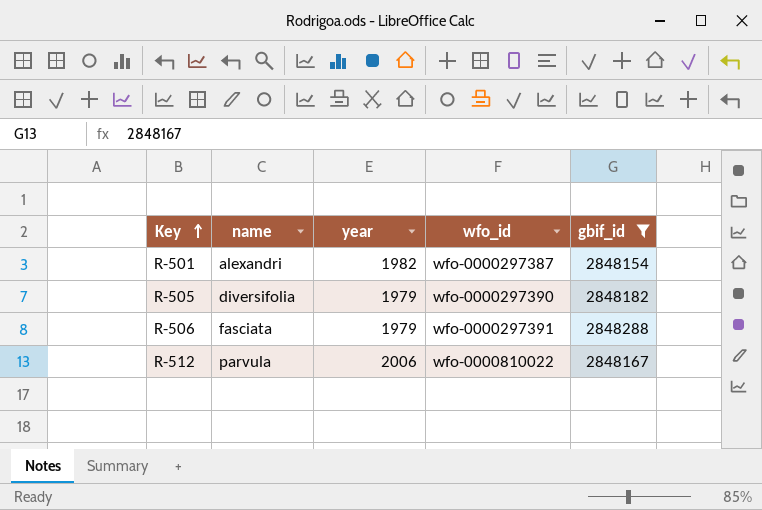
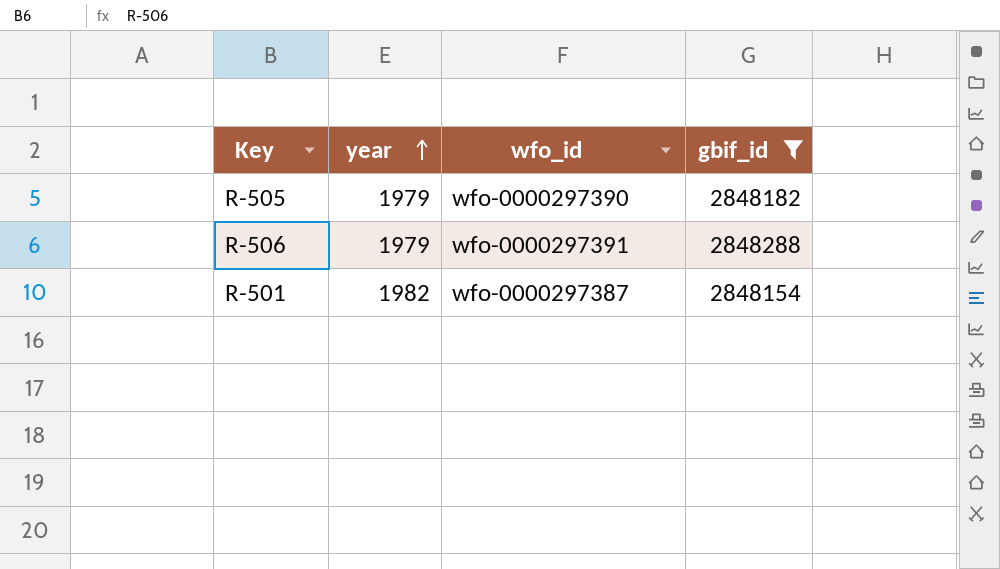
row order: Key ascending -> year ascending
column name | position: 2 -> none
row R-512: parvula | 2006 | wfo-0000810022 | 2848167 -> none

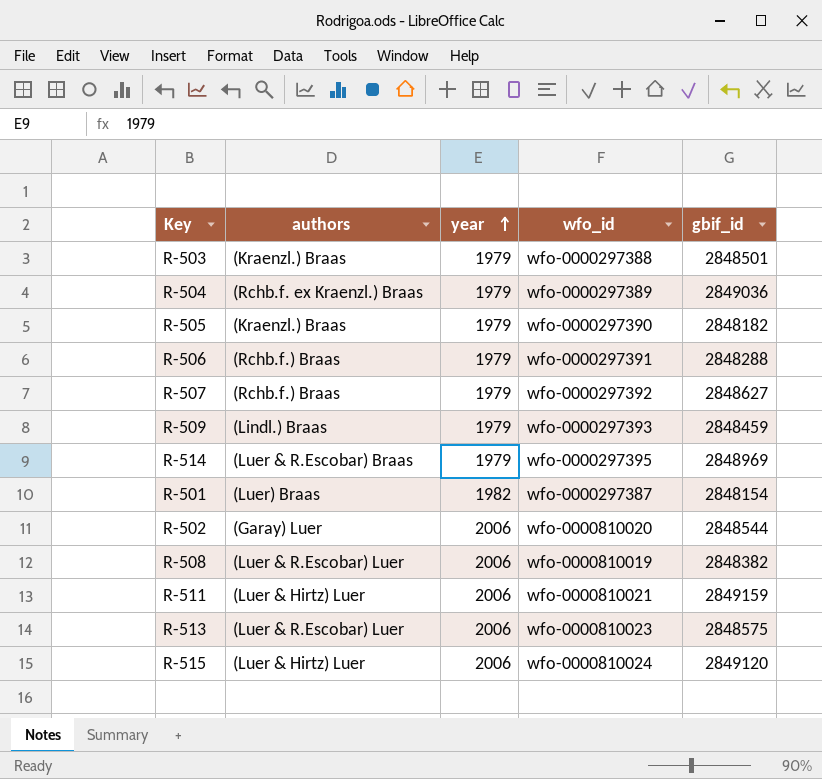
filter: gbif_id <= 2848288 -> none
column authors | position: none -> 2

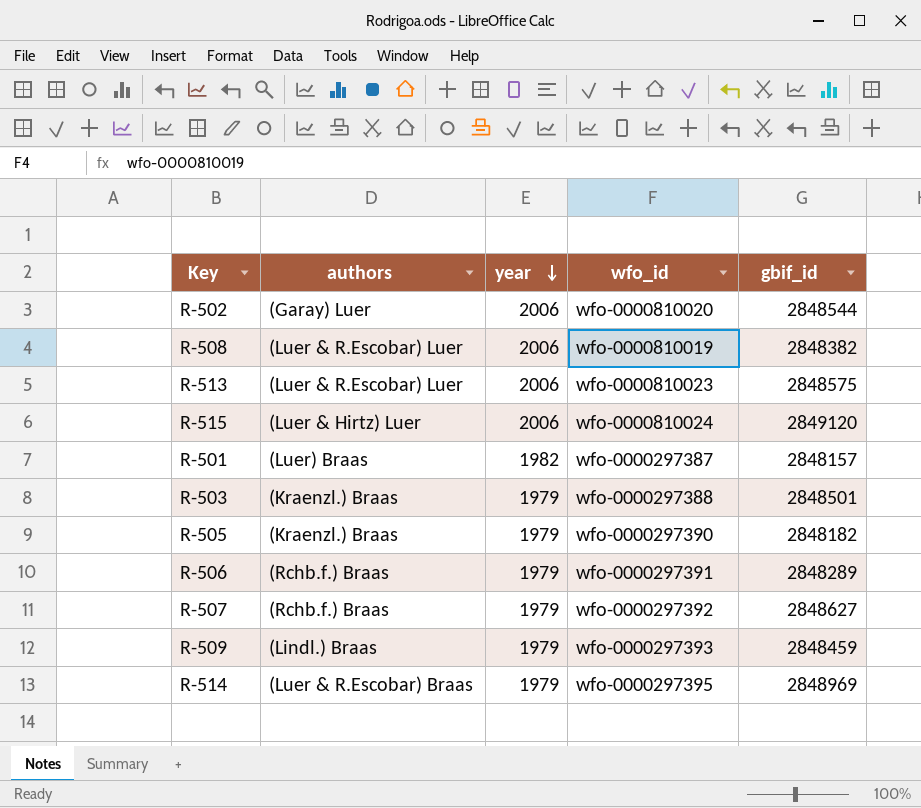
row order: year ascending -> year descending
row R-504: (Rchb.f. ex Kraenzl.) Braas | 1979 | wfo-0000297389 | 2849036 -> none
row R-511: (Luer & Hirtz) Luer | 2006 | wfo-0000810021 | 2849159 -> none
R-501 | gbif_id: 2848154 -> 2848157
R-506 | gbif_id: 2848288 -> 2848289

